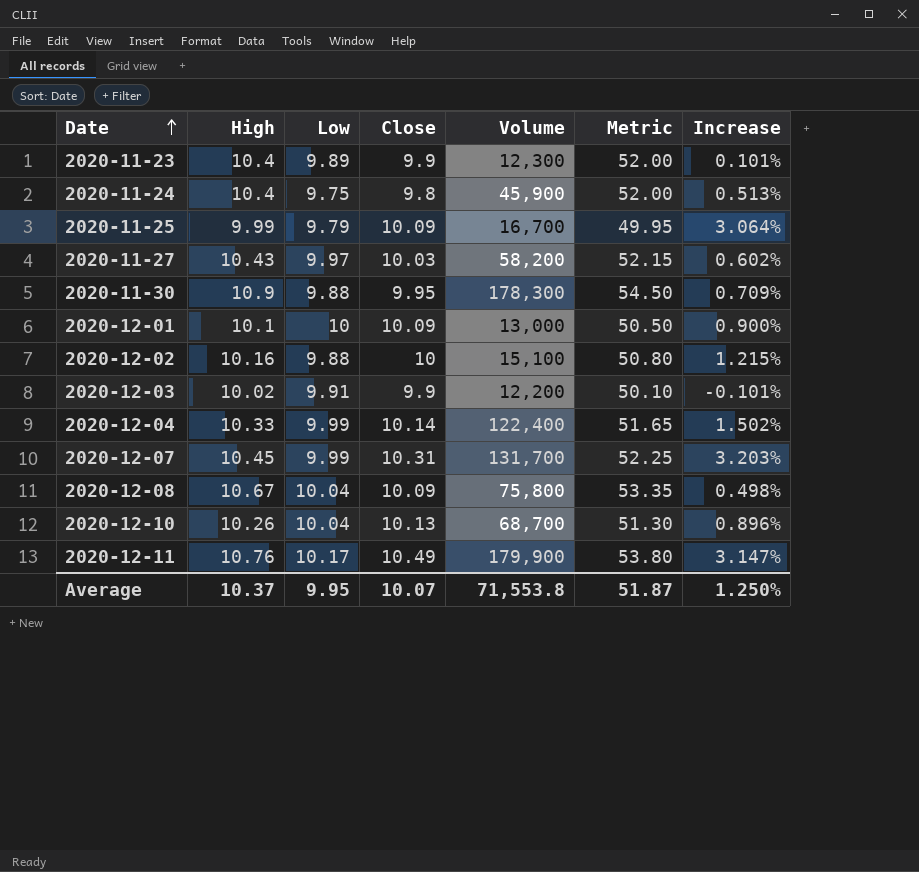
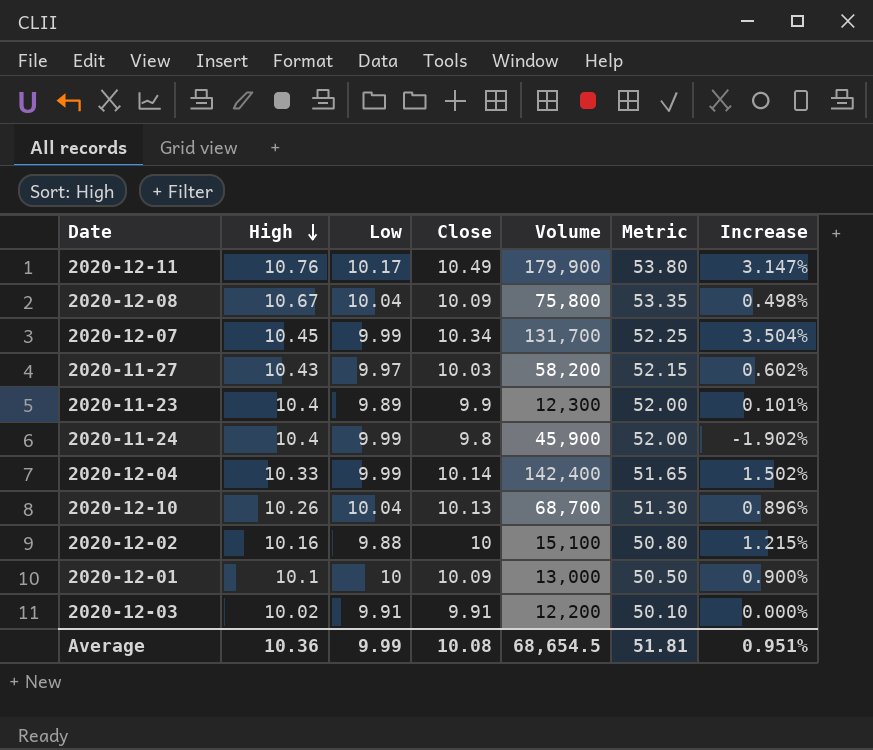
row order: Date ascending -> High descending
row 2020-11-25: 9.99 | 9.79 | 10.09 | 16,700 | 49.95 | 3.064% -> none
row 2020-11-30: 10.9 | 9.88 | 9.95 | 178,300 | 54.50 | 0.709% -> none
2020-12-07 | Close: 10.31 -> 10.34
2020-12-07 | Increase: 3.203% -> 3.504%
2020-11-24 | Low: 9.75 -> 9.99
2020-11-24 | Increase: 0.513% -> -1.902%
2020-12-04 | Volume: 122,400 -> 142,400
2020-12-03 | Close: 9.9 -> 9.91
2020-12-03 | Increase: -0.101% -> 0.000%
Average | High: 10.37 -> 10.36
Average | Low: 9.95 -> 9.99
Average | Close: 10.07 -> 10.08
Average | Volume: 71,553.8 -> 68,654.5
Average | Metric: 51.87 -> 51.81
Average | Increase: 1.250% -> 0.951%

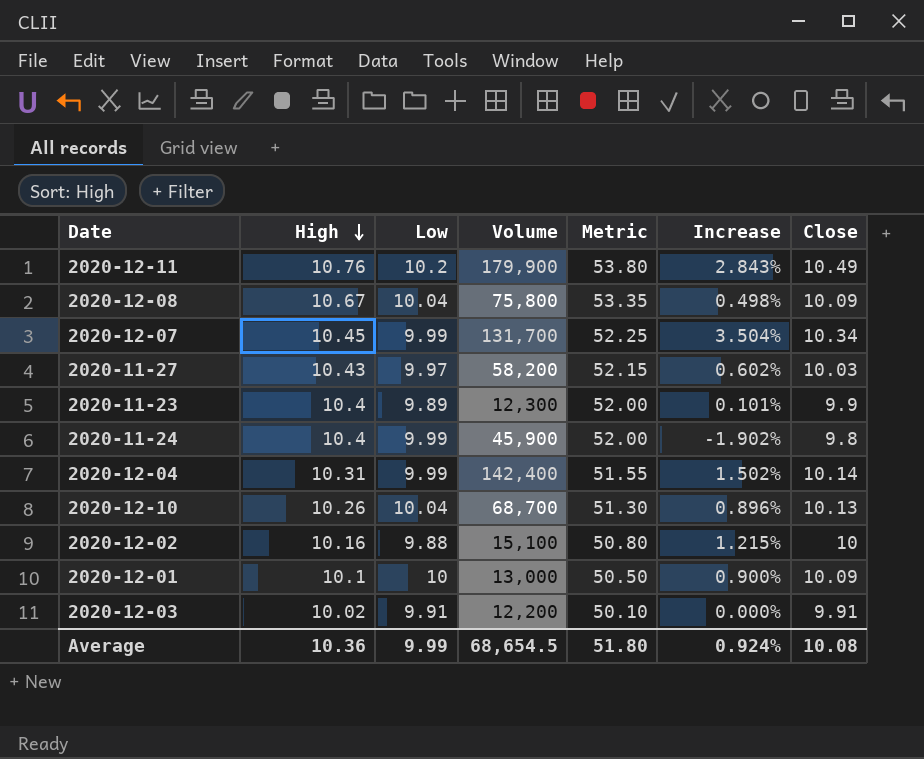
column Close | position: 4 -> 7
2020-12-11 | Low: 10.17 -> 10.2
2020-12-11 | Increase: 3.147% -> 2.843%
2020-12-04 | High: 10.33 -> 10.31
2020-12-04 | Metric: 51.65 -> 51.55
Average | Metric: 51.81 -> 51.80
Average | Increase: 0.951% -> 0.924%

